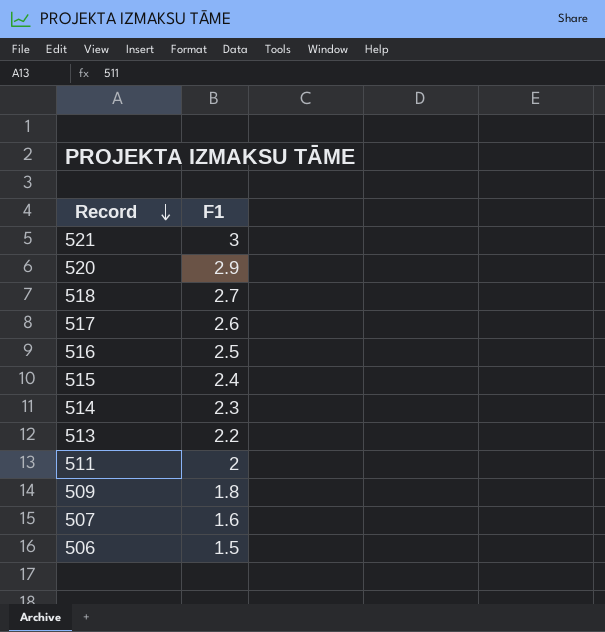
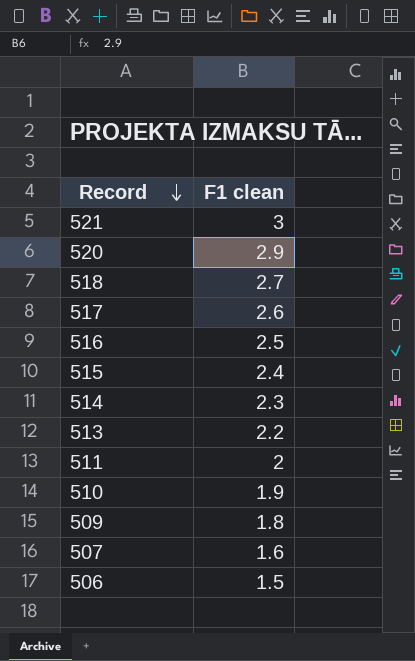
column name: F1 -> F1 clean
row 510: none -> 1.9

